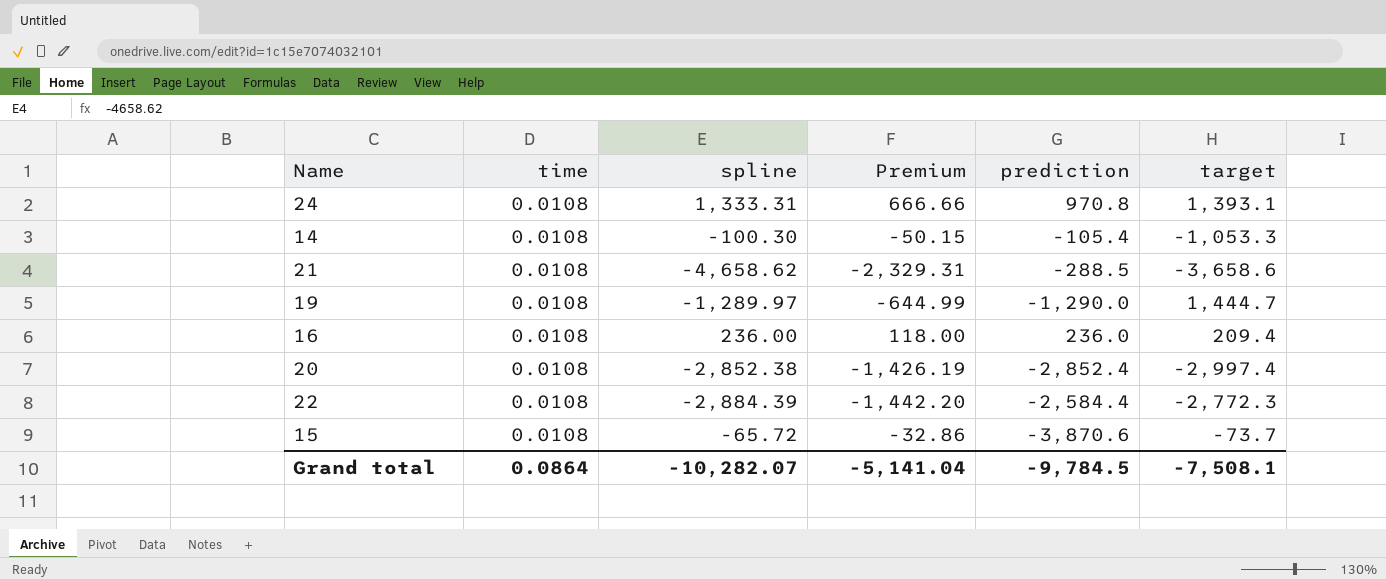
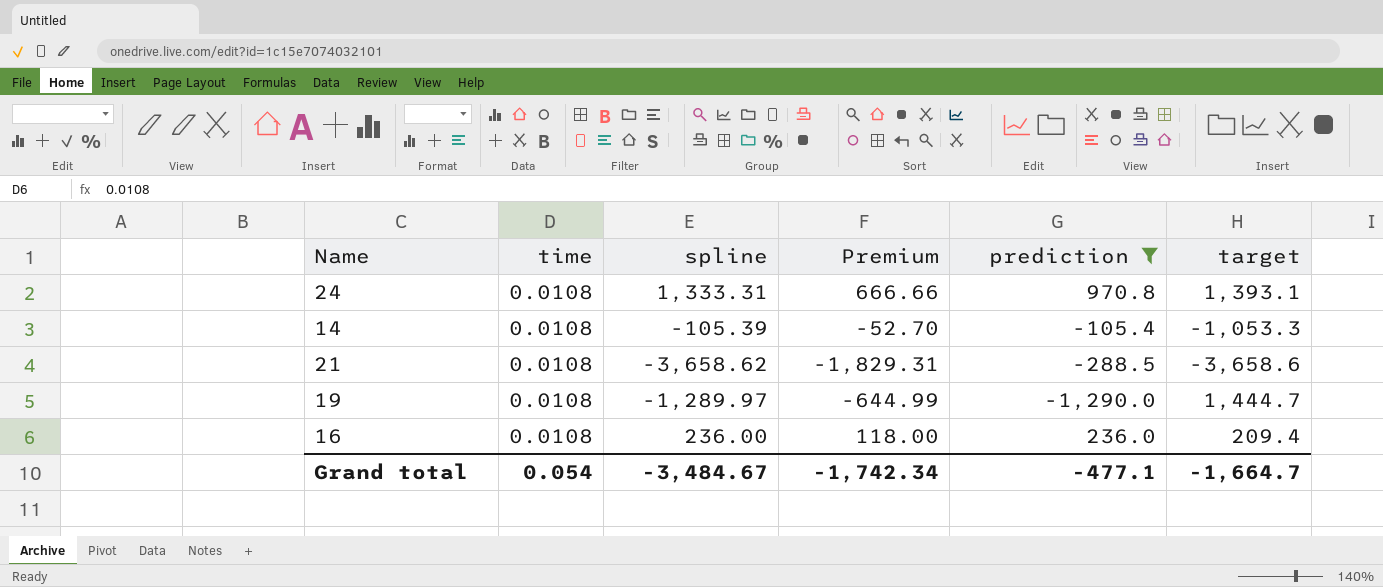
filter: none -> prediction >= -1,290.0
14 | spline: -100.30 -> -105.39
14 | Premium: -50.15 -> -52.70
21 | spline: -4,658.62 -> -3,658.62
21 | Premium: -2,329.31 -> -1,829.31
Grand total | time: 0.0864 -> 0.054
Grand total | spline: -10,282.07 -> -3,484.67
Grand total | Premium: -5,141.04 -> -1,742.34
Grand total | prediction: -9,784.5 -> -477.1
Grand total | target: -7,508.1 -> -1,664.7

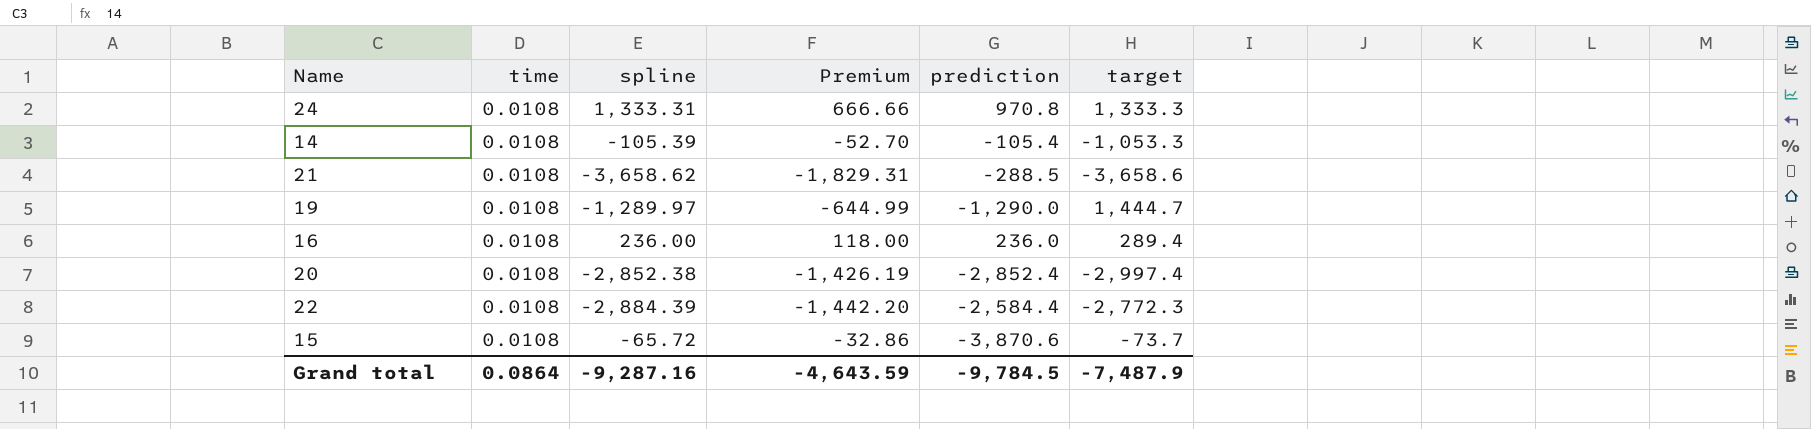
filter: prediction >= -1,290.0 -> none
24 | target: 1,393.1 -> 1,333.3
16 | target: 209.4 -> 289.4
Grand total | time: 0.054 -> 0.0864
Grand total | spline: -3,484.67 -> -9,287.16
Grand total | Premium: -1,742.34 -> -4,643.59
Grand total | prediction: -477.1 -> -9,784.5
Grand total | target: -1,664.7 -> -7,487.9

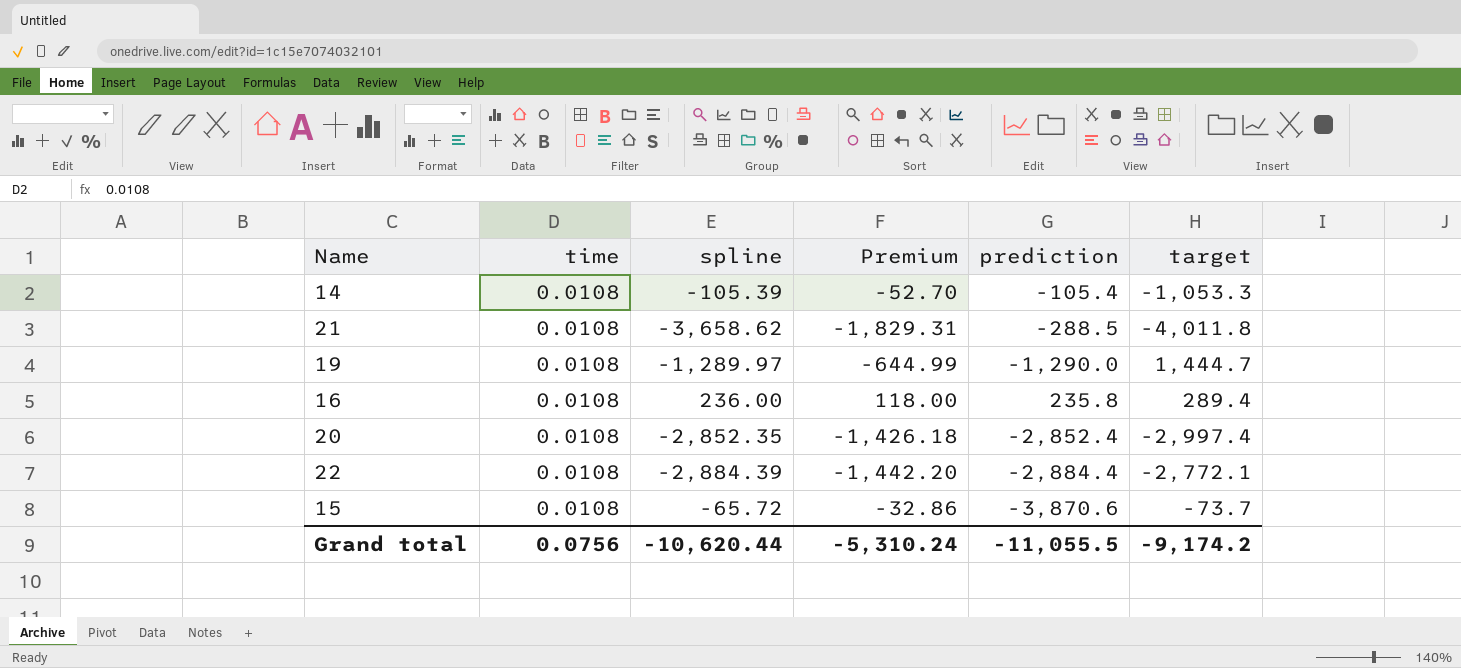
row 24: 0.0108 | 1,333.31 | 666.66 | 970.8 | 1,333.3 -> none
21 | target: -3,658.6 -> -4,011.8
16 | prediction: 236.0 -> 235.8
20 | spline: -2,852.38 -> -2,852.35
20 | Premium: -1,426.19 -> -1,426.18
22 | prediction: -2,584.4 -> -2,884.4
22 | target: -2,772.3 -> -2,772.1
Grand total | time: 0.0864 -> 0.0756
Grand total | spline: -9,287.16 -> -10,620.44
Grand total | Premium: -4,643.59 -> -5,310.24
Grand total | prediction: -9,784.5 -> -11,055.5
Grand total | target: -7,487.9 -> -9,174.2

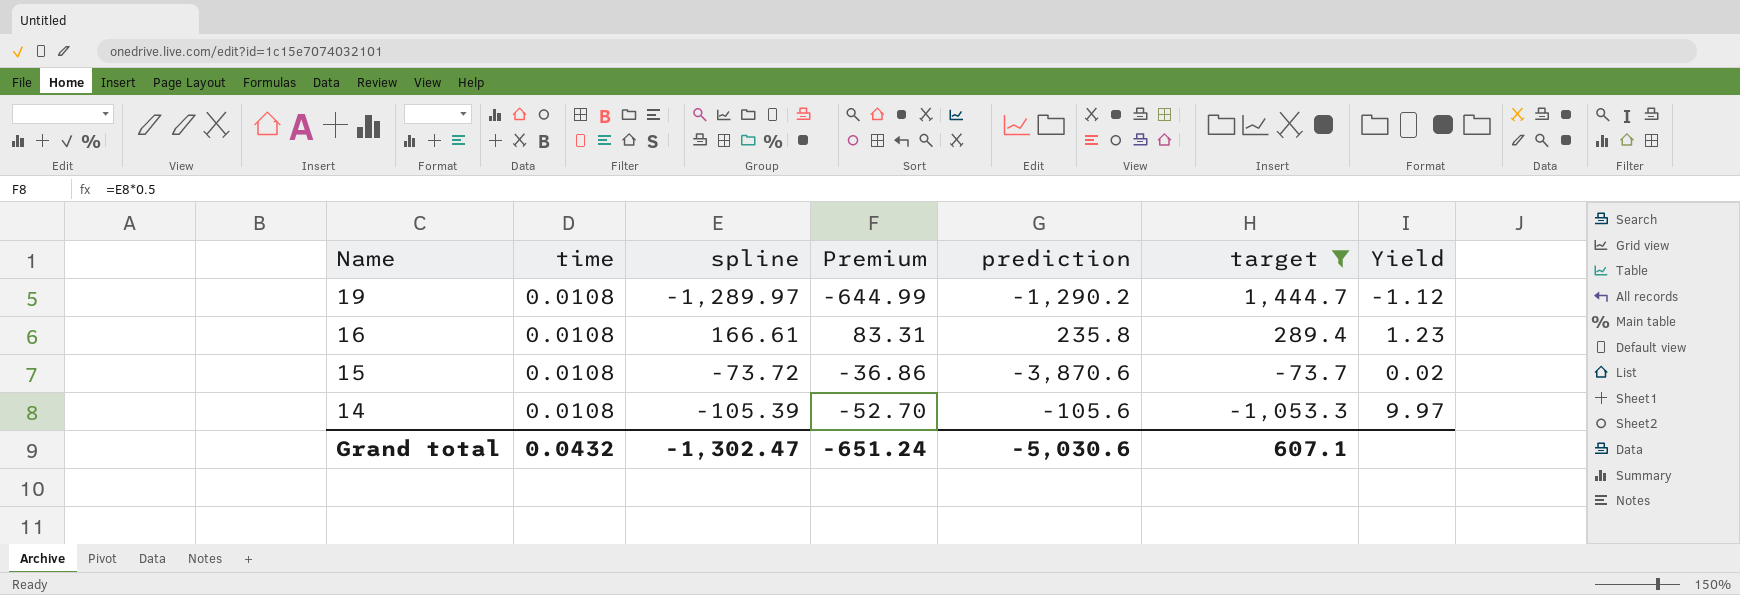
filter: none -> target >= -1,053.3
row order: none -> Name descending
column Yield | formula: none -> [target] / [prediction]
19 | prediction: -1,290.0 -> -1,290.2
16 | spline: 236.00 -> 166.61
16 | Premium: 118.00 -> 83.31
15 | spline: -65.72 -> -73.72
15 | Premium: -32.86 -> -36.86
14 | prediction: -105.4 -> -105.6
Grand total | time: 0.0756 -> 0.0432
Grand total | spline: -10,620.44 -> -1,302.47
Grand total | Premium: -5,310.24 -> -651.24
Grand total | prediction: -11,055.5 -> -5,030.6
Grand total | target: -9,174.2 -> 607.1

